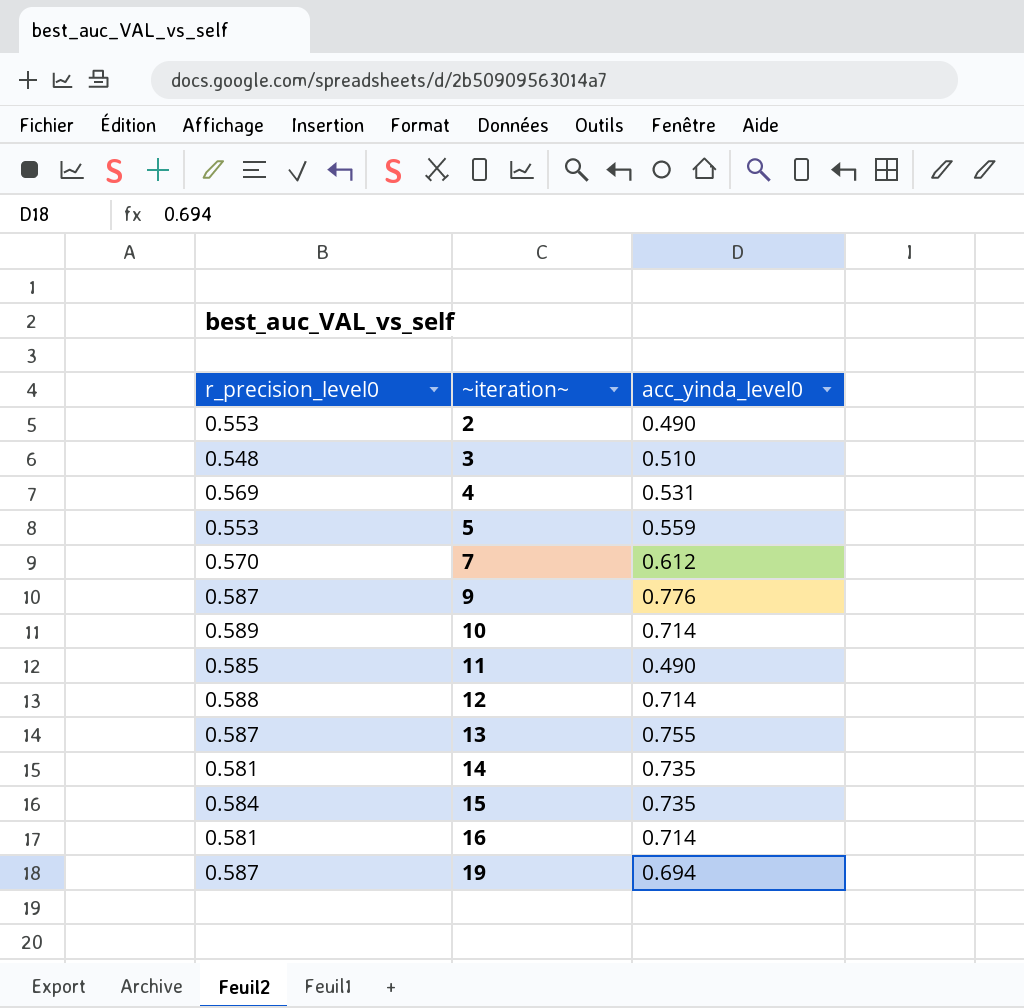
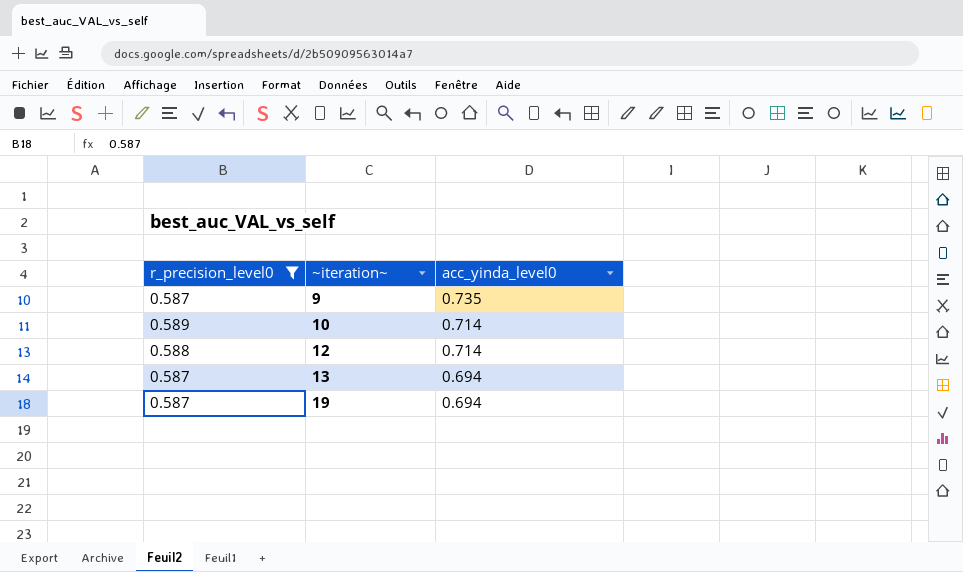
filter: none -> r_precision_level0 >= 0.587
9 | acc_yinda_level0: 0.776 -> 0.735
13 | acc_yinda_level0: 0.755 -> 0.694

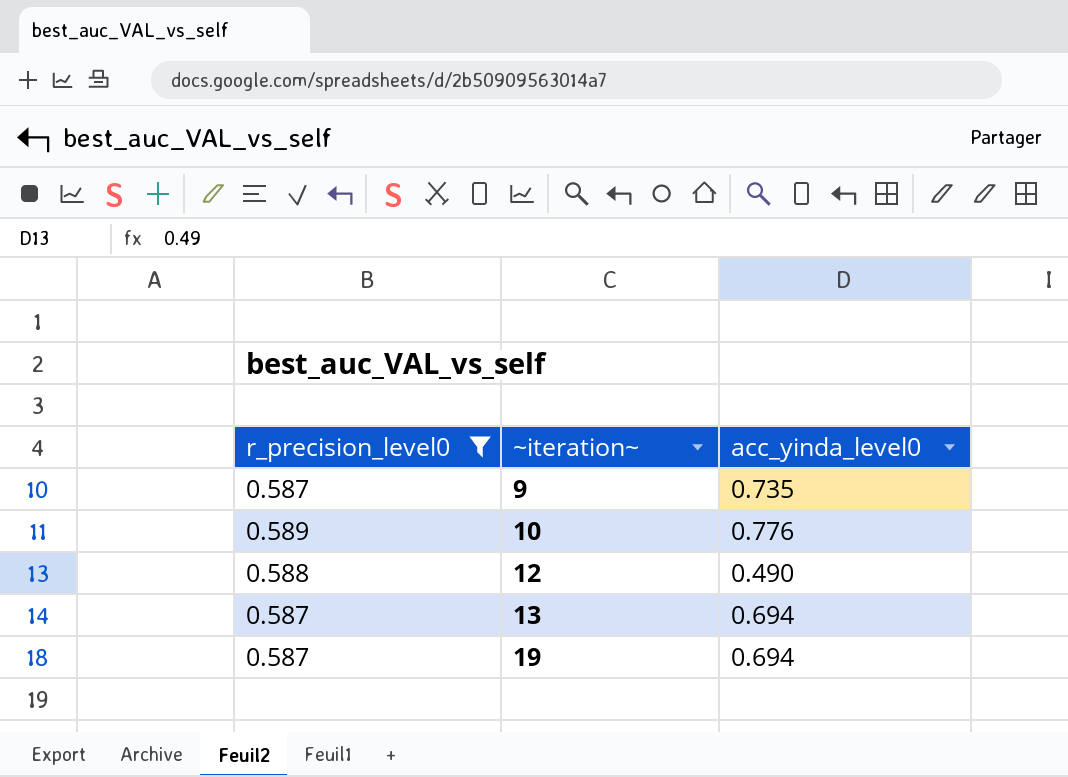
10 | acc_yinda_level0: 0.714 -> 0.776
12 | acc_yinda_level0: 0.714 -> 0.490

